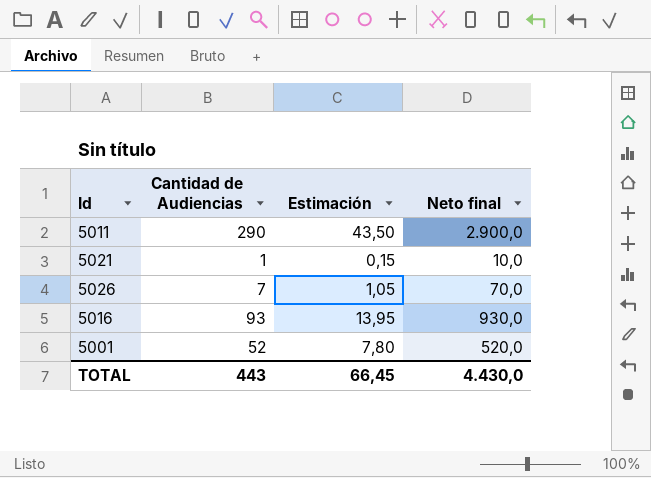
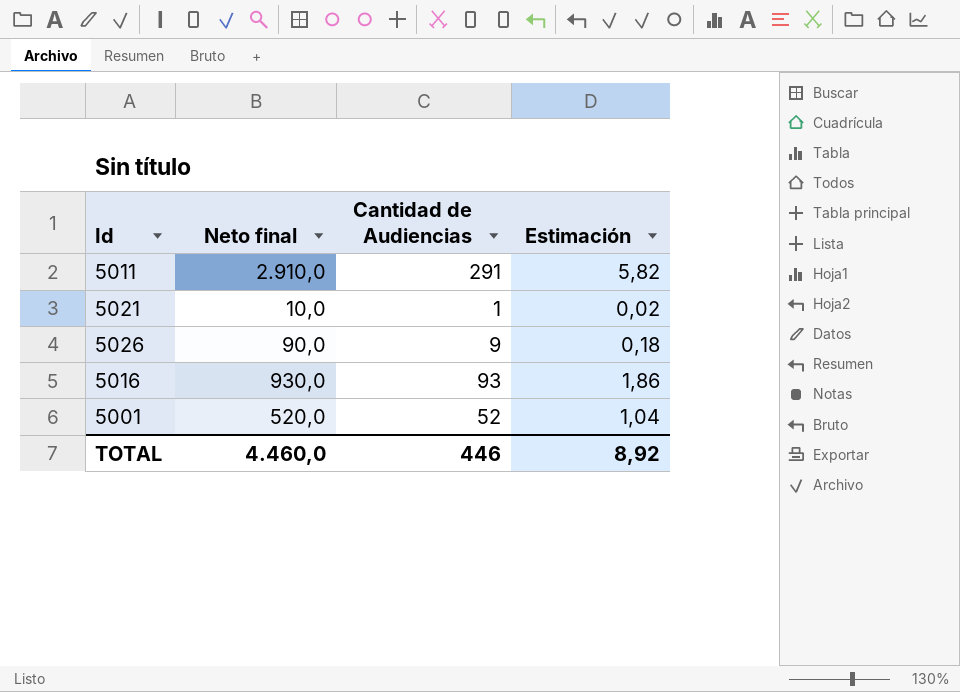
column Neto final | position: 4 -> 2
column Estimación | formula: [Cantidad de Audiencias] * 0,15 -> [Cantidad de Audiencias] * 0,02
5011 | Neto final: 2.900,0 -> 2.910,0
5011 | Cantidad de Audiencias: 290 -> 291
5026 | Neto final: 70,0 -> 90,0
5026 | Cantidad de Audiencias: 7 -> 9
TOTAL | Neto final: 4.430,0 -> 4.460,0
TOTAL | Cantidad de Audiencias: 443 -> 446
TOTAL | Estimación: 66,45 -> 8,92

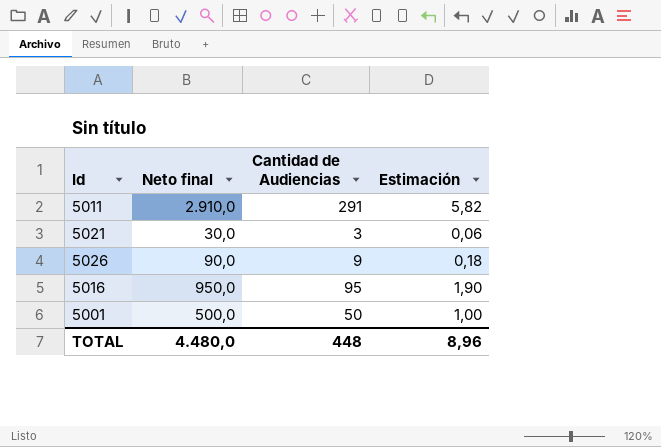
5021 | Neto final: 10,0 -> 30,0
5021 | Cantidad de Audiencias: 1 -> 3
5021 | Estimación: 0,02 -> 0,06
5016 | Neto final: 930,0 -> 950,0
5016 | Cantidad de Audiencias: 93 -> 95
5016 | Estimación: 1,86 -> 1,90
5001 | Neto final: 520,0 -> 500,0
5001 | Cantidad de Audiencias: 52 -> 50
5001 | Estimación: 1,04 -> 1,00
TOTAL | Neto final: 4.460,0 -> 4.480,0
TOTAL | Cantidad de Audiencias: 446 -> 448
TOTAL | Estimación: 8,92 -> 8,96

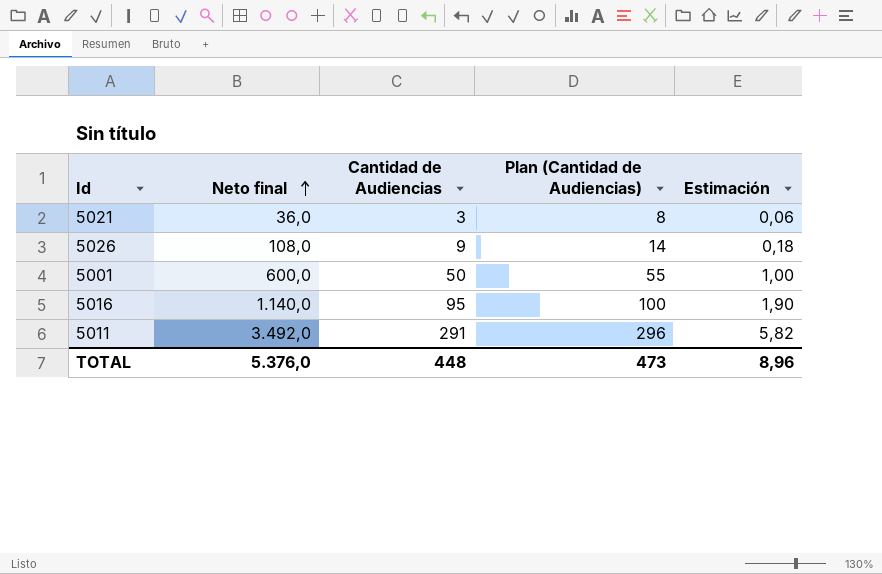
row order: none -> Neto final ascending
column Neto final | formula: [Cantidad de Audiencias] * 10 -> [Cantidad de Audiencias] * 12
column Plan (Cantidad de Audiencias) | formula: none -> [Cantidad de Audiencias] + 5
TOTAL | Neto final: 4.480,0 -> 5.376,0

